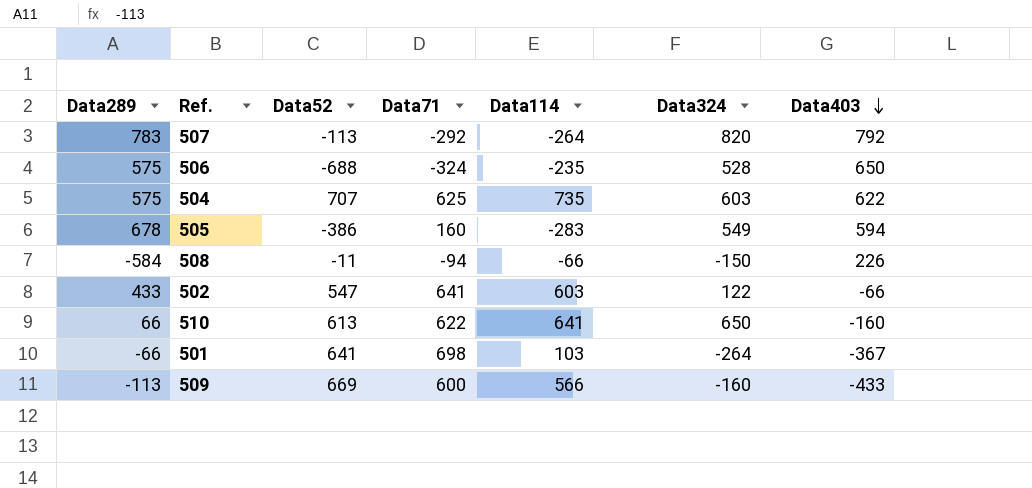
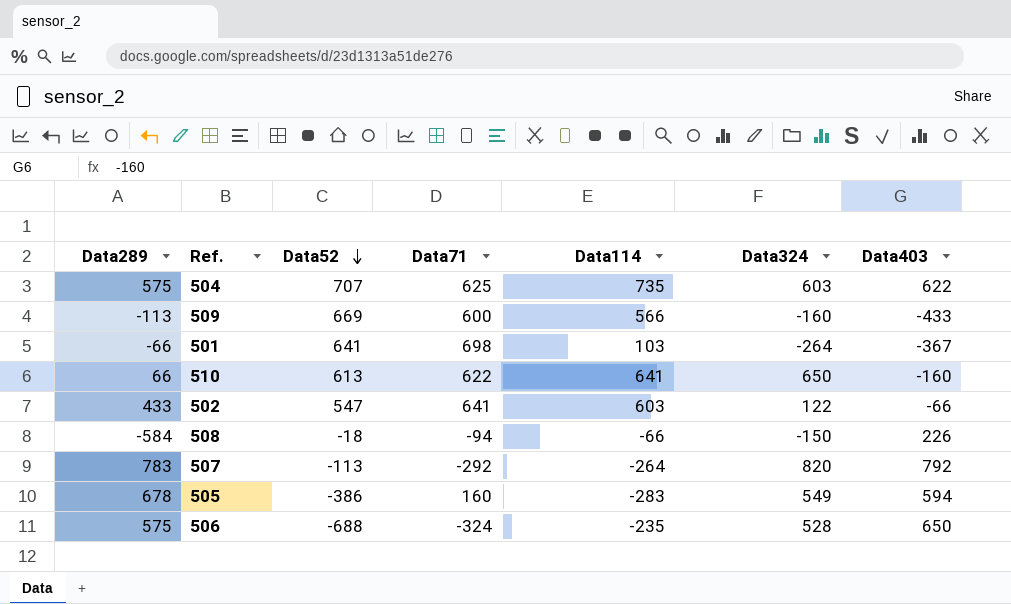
row order: Data403 descending -> Data52 descending
508 | Data52: -11 -> -18

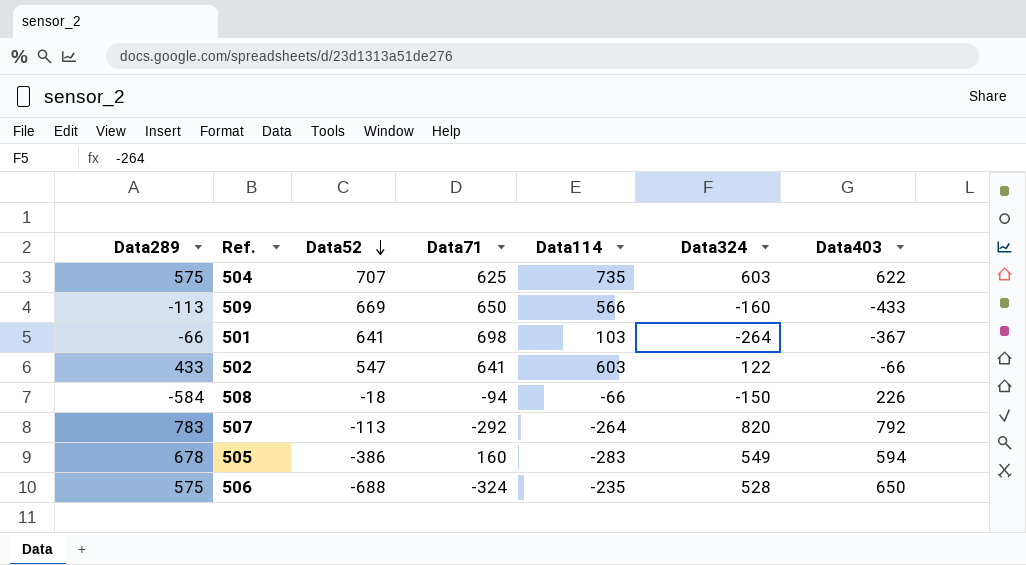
row 510: 66 | 613 | 622 | 641 | 650 | -160 -> none
509 | Data71: 600 -> 650

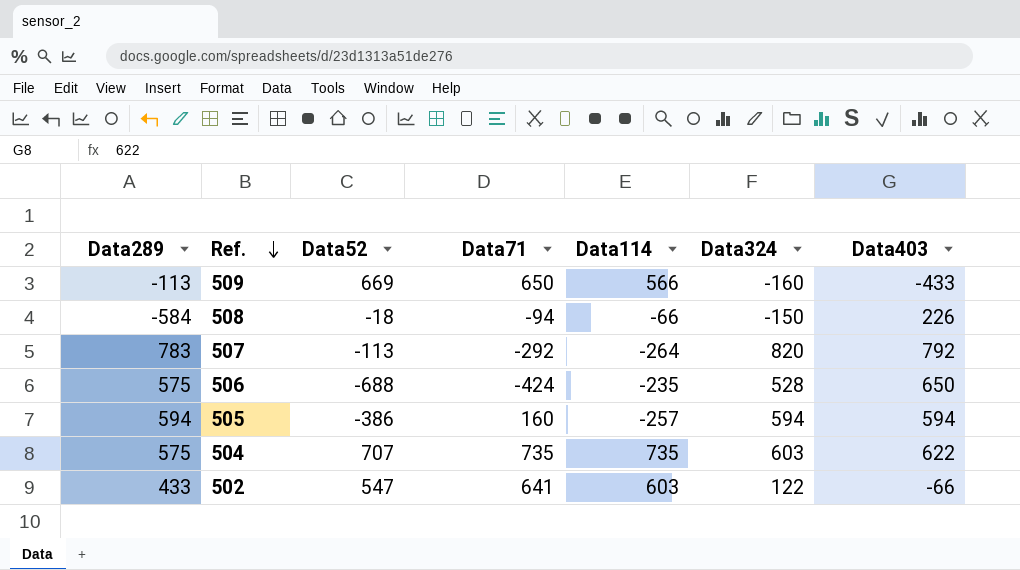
row order: Data52 descending -> Ref. descending
row 501: -66 | 641 | 698 | 103 | -264 | -367 -> none
506 | Data71: -324 -> -424
505 | Data289: 678 -> 594
505 | Data114: -283 -> -257
505 | Data324: 549 -> 594
504 | Data71: 625 -> 735

